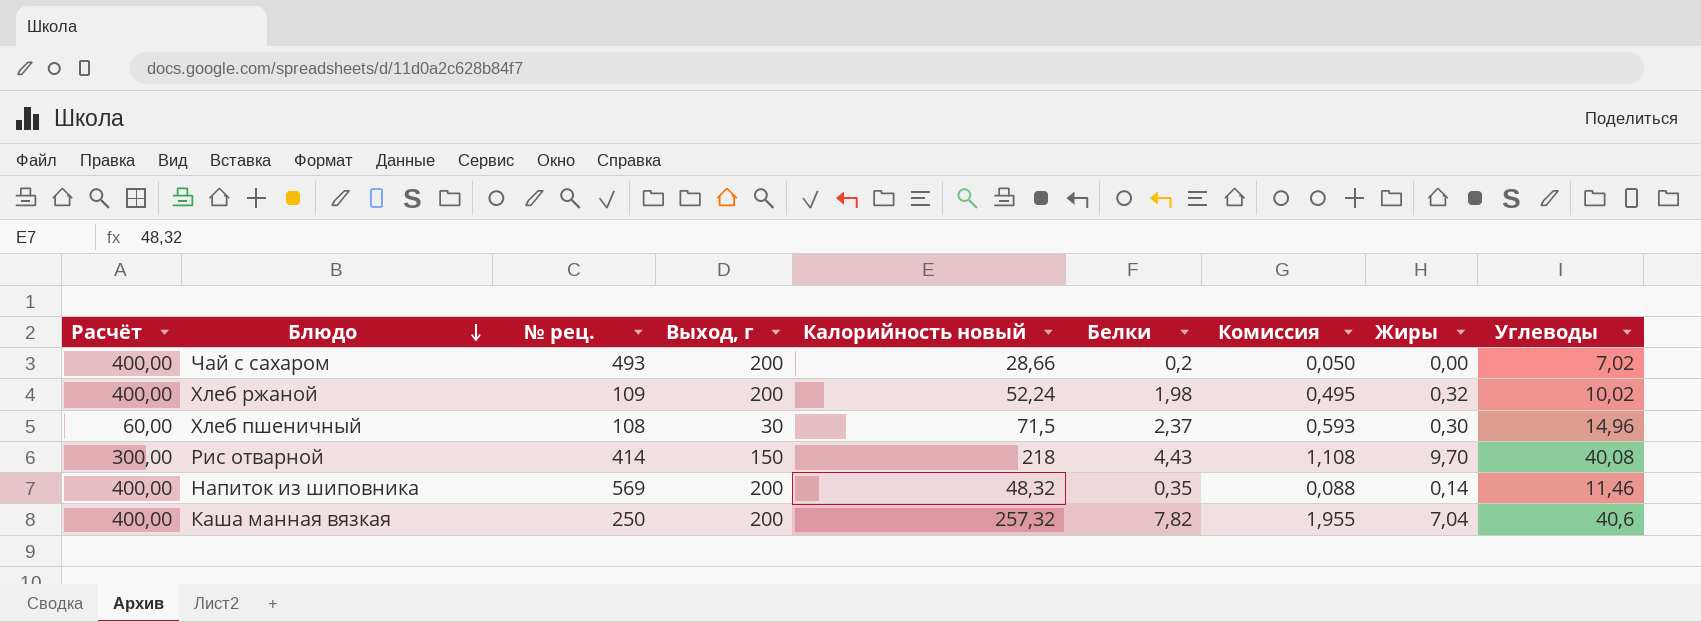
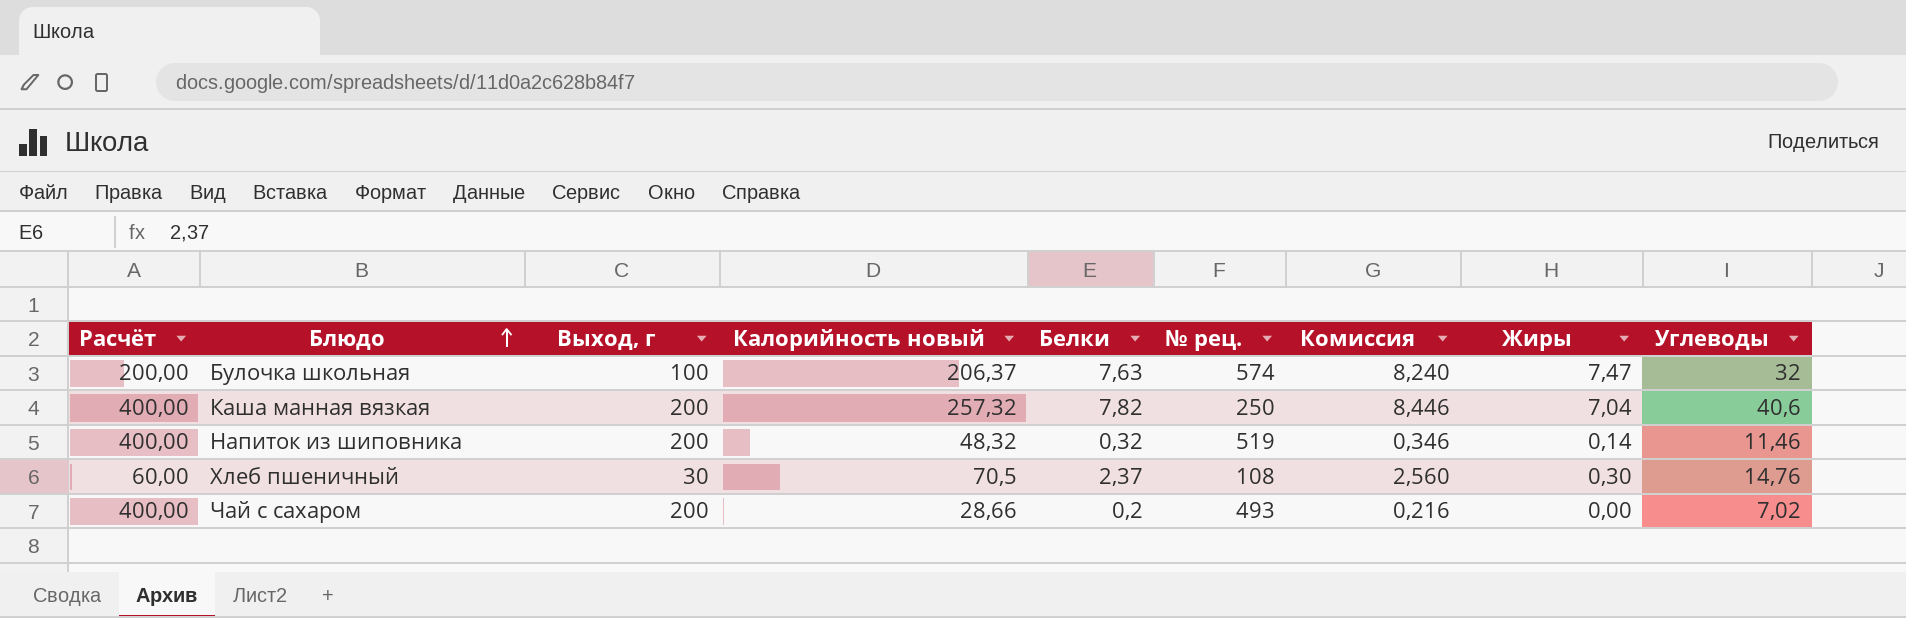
row order: Блюдо descending -> Блюдо ascending
column № рец. | position: 3 -> 6
column Комиссия | formula: [Белки] * 0,25 -> [Белки] * 1,08
row Хлеб ржаной: 400,00 | 109 | 200 | 52,24 | 1,98 | 0,495 | 0,32 | 10,02 -> none
row Рис отварной: 300,00 | 414 | 150 | 218 | 4,43 | 1,108 | 9,70 | 40,08 -> none
row Булочка школьная: none -> 200,00 | 100 | 206,37 | 7,63 | 574 | 8,240 | 7,47 | 32
Напиток из шиповника | Белки: 0,35 -> 0,32
Напиток из шиповника | № рец.: 569 -> 519
Хлеб пшеничный | Калорийность новый: 71,5 -> 70,5
Хлеб пшеничный | Углеводы: 14,96 -> 14,76

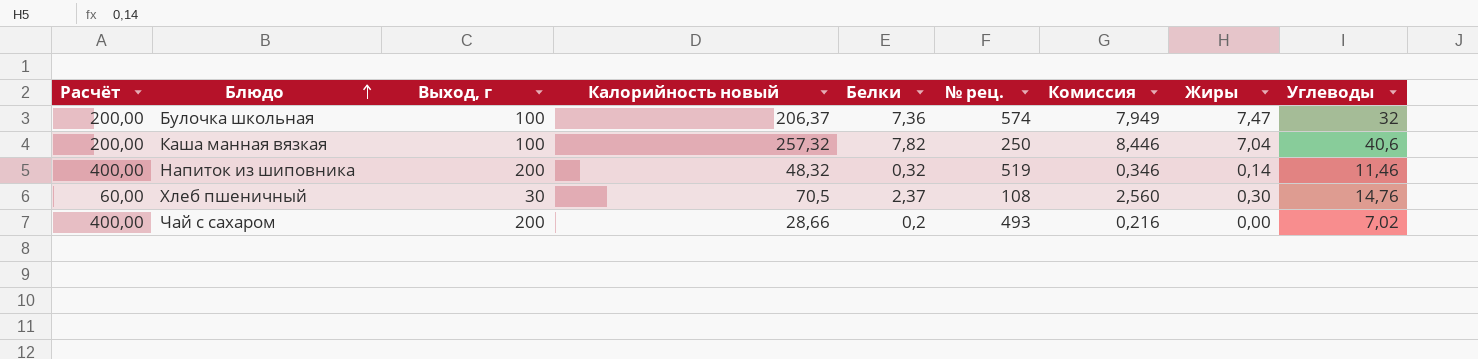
Булочка школьная | Белки: 7,63 -> 7,36
Булочка школьная | Комиссия: 8,240 -> 7,949
Каша манная вязкая | Расчёт: 400,00 -> 200,00
Каша манная вязкая | Выход, г: 200 -> 100

